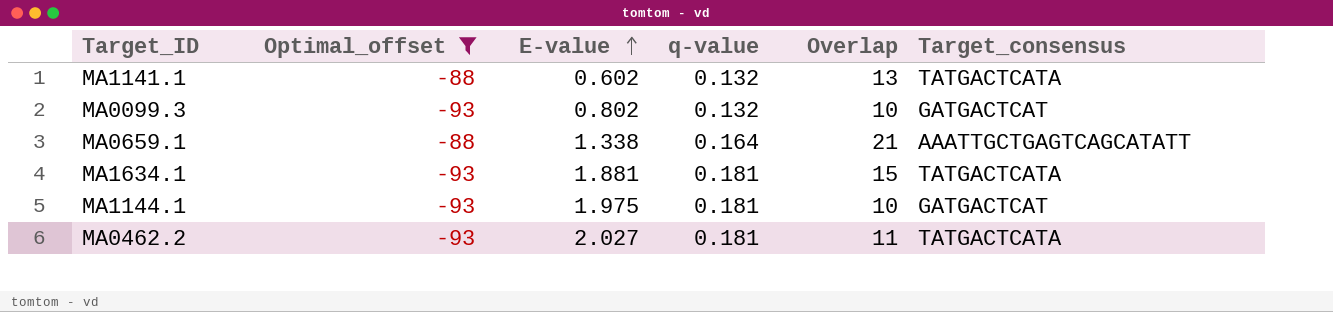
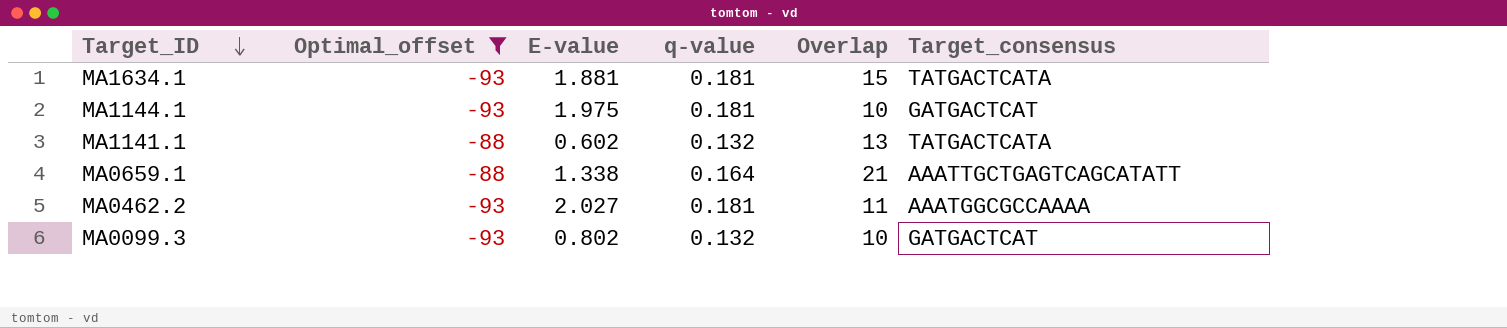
row order: E-value ascending -> Target_ID descending
MA0462.2 | Target_consensus: TATGACTCATA -> AAATGGCGCCAAAA

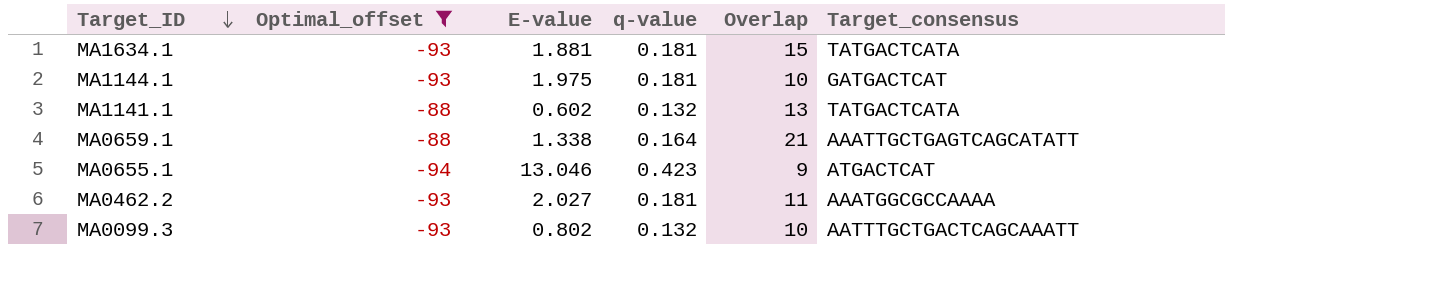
row MA0655.1: none -> -94 | 13.046 | 0.423 | 9 | ATGACTCAT
MA0099.3 | Target_consensus: GATGACTCAT -> AATTTGCTGACTCAGCAAATT

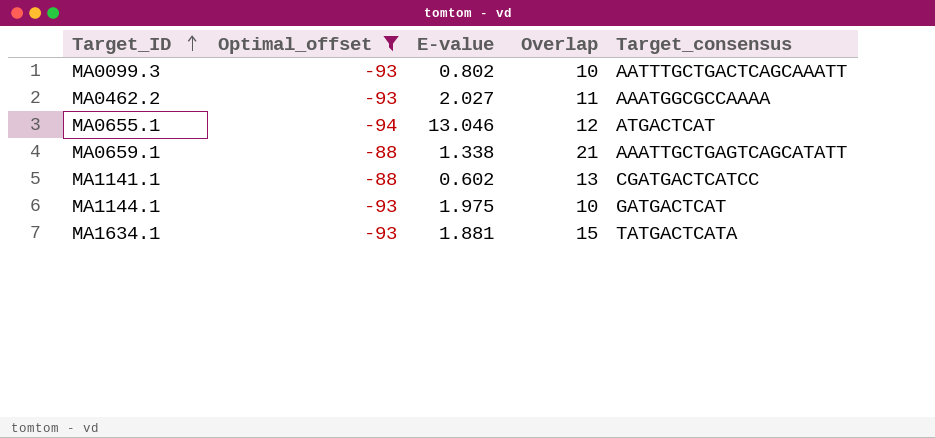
row order: Target_ID descending -> Target_ID ascending
column q-value | position: 4 -> none
MA0655.1 | Overlap: 9 -> 12
MA1141.1 | Target_consensus: TATGACTCATA -> CGATGACTCATCC

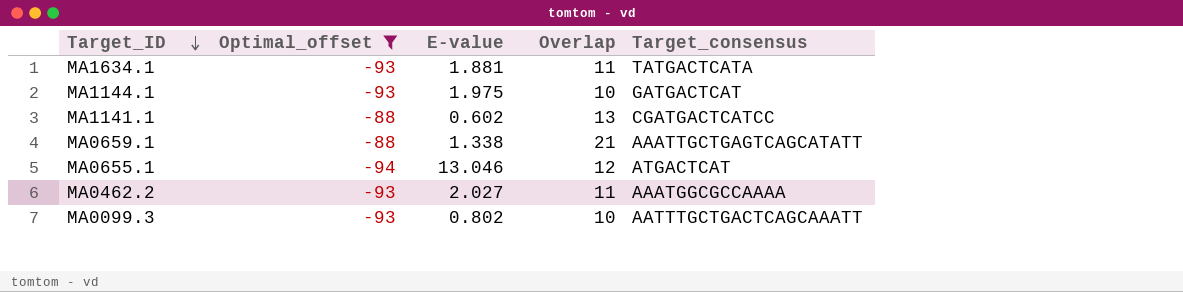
row order: Target_ID ascending -> Target_ID descending
MA1634.1 | Overlap: 15 -> 11

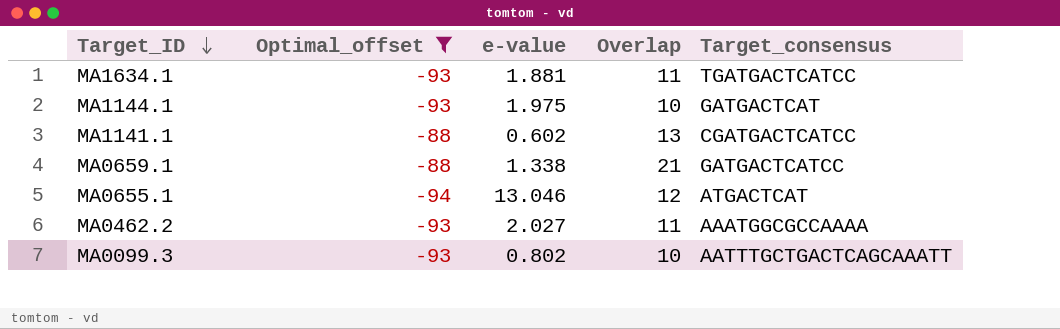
column name: E-value -> e-value
MA1634.1 | Target_consensus: TATGACTCATA -> TGATGACTCATCC
MA0659.1 | Target_consensus: AAATTGCTGAGTCAGCATATT -> GATGACTCATCC

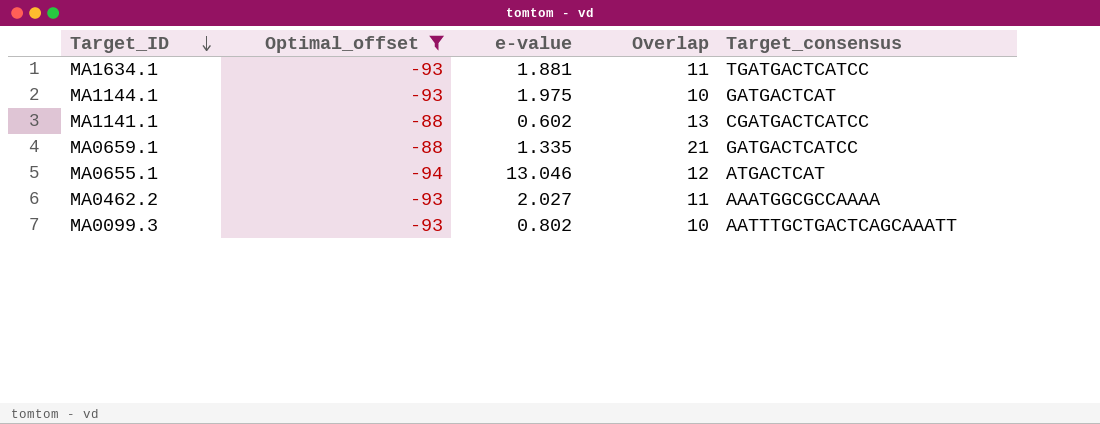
MA0659.1 | e-value: 1.338 -> 1.335

